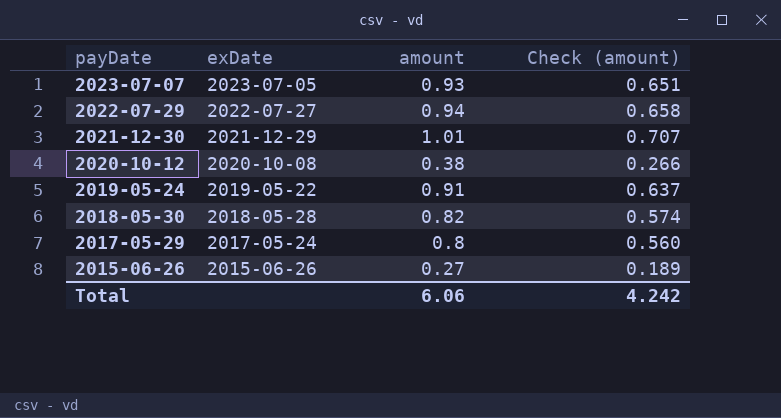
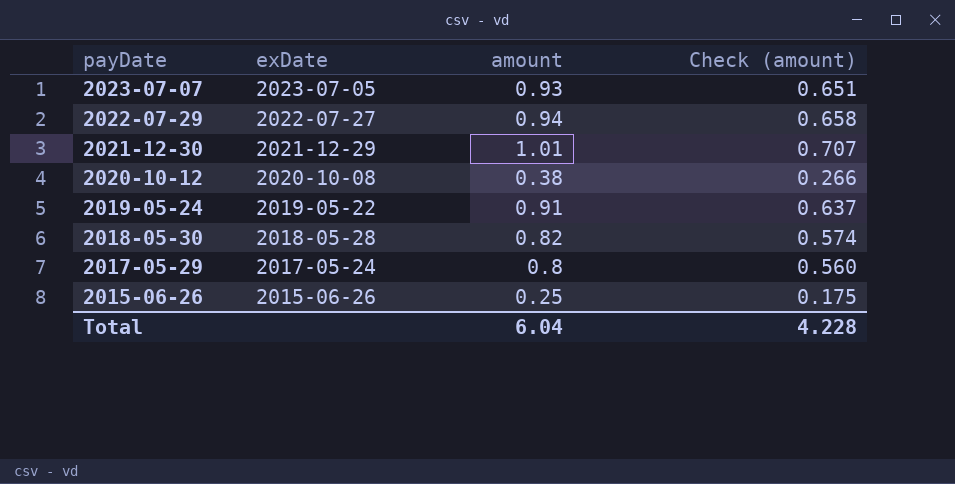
2015-06-26 | amount: 0.27 -> 0.25
2015-06-26 | Check (amount): 0.189 -> 0.175
Total | amount: 6.06 -> 6.04
Total | Check (amount): 4.242 -> 4.228

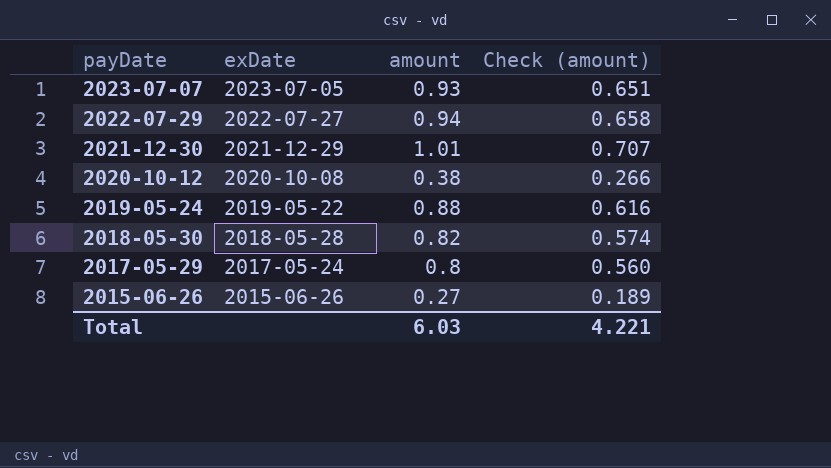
2019-05-24 | amount: 0.91 -> 0.88
2019-05-24 | Check (amount): 0.637 -> 0.616
2015-06-26 | amount: 0.25 -> 0.27
2015-06-26 | Check (amount): 0.175 -> 0.189
Total | amount: 6.04 -> 6.03
Total | Check (amount): 4.228 -> 4.221

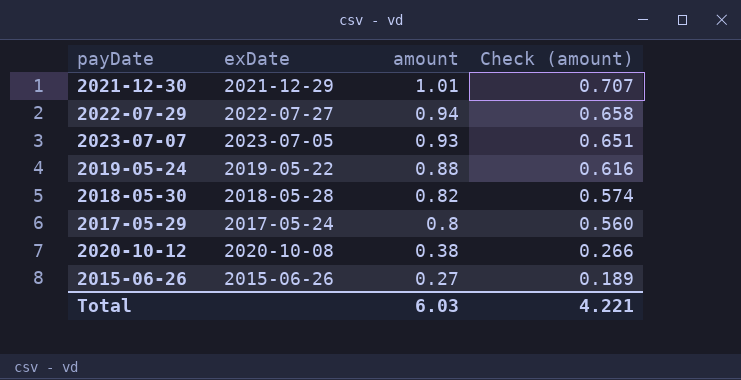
row order: payDate descending -> amount descending

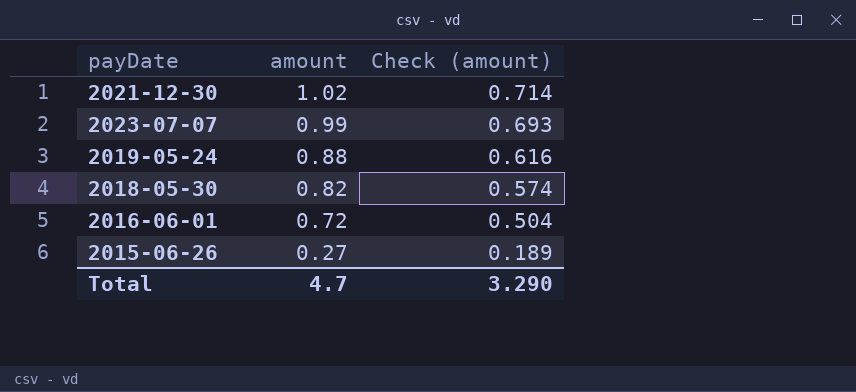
column exDate | position: 2 -> none
row 2022-07-29: 2022-07-27 | 0.94 | 0.658 -> none
row 2017-05-29: 2017-05-24 | 0.8 | 0.560 -> none
row 2020-10-12: 2020-10-08 | 0.38 | 0.266 -> none
2021-12-30 | amount: 1.01 -> 1.02
2021-12-30 | Check (amount): 0.707 -> 0.714
2023-07-07 | amount: 0.93 -> 0.99
2023-07-07 | Check (amount): 0.651 -> 0.693
row 2016-06-01: none -> 0.72 | 0.504
Total | amount: 6.03 -> 4.7
Total | Check (amount): 4.221 -> 3.290

